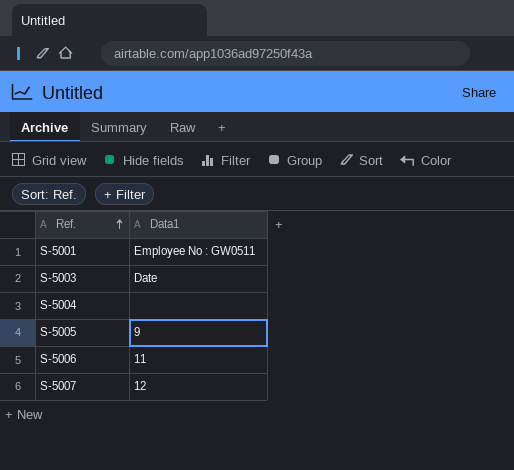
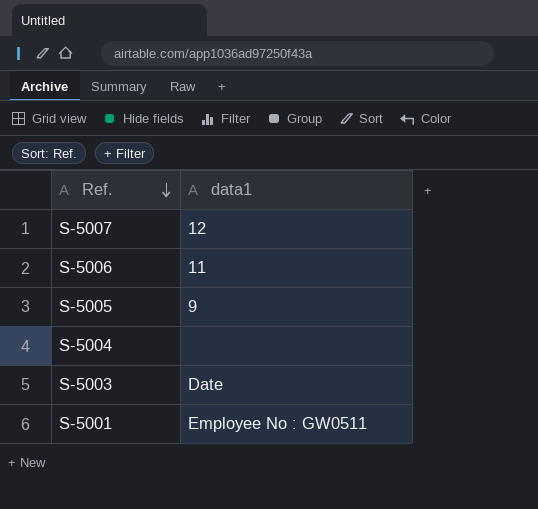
row order: Ref. ascending -> Ref. descending
column name: Data1 -> data1

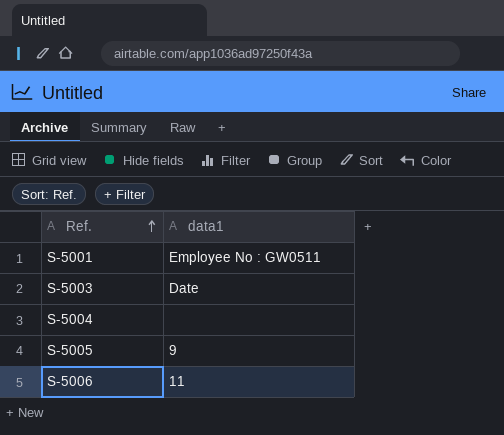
row order: Ref. descending -> Ref. ascending
row S-5007: 12 -> none

